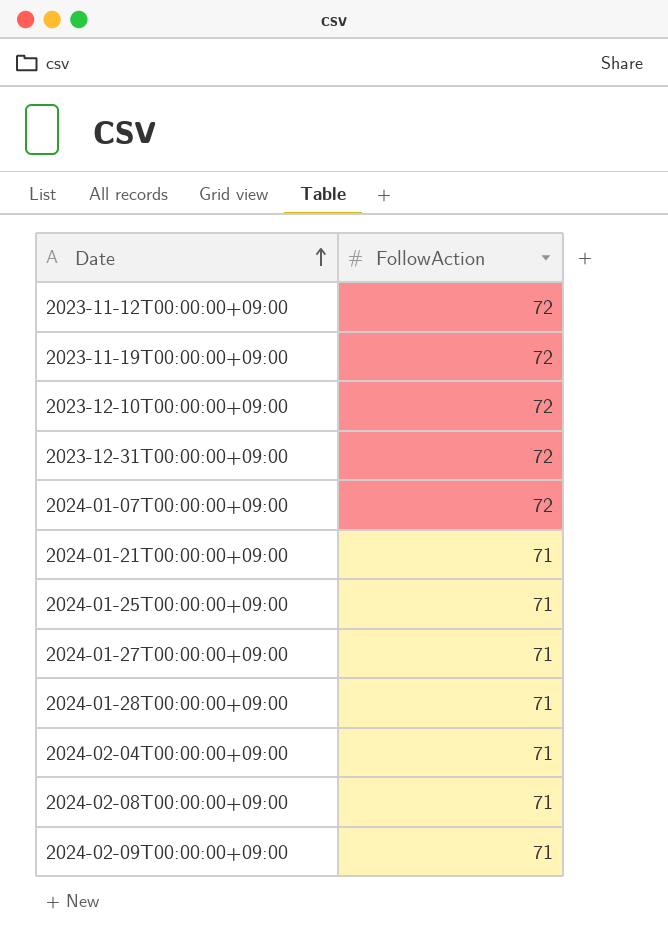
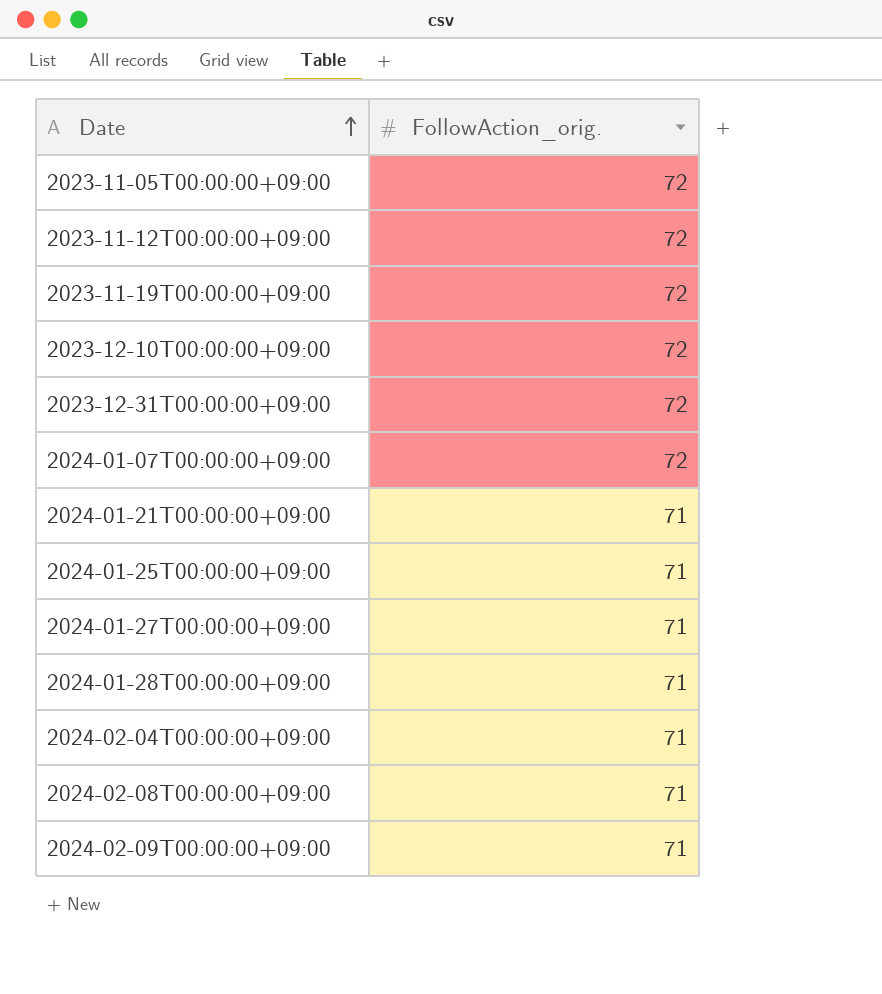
column name: FollowAction -> FollowAction_orig.
row 2023-11-05T00:00:00+09:00: none -> 72

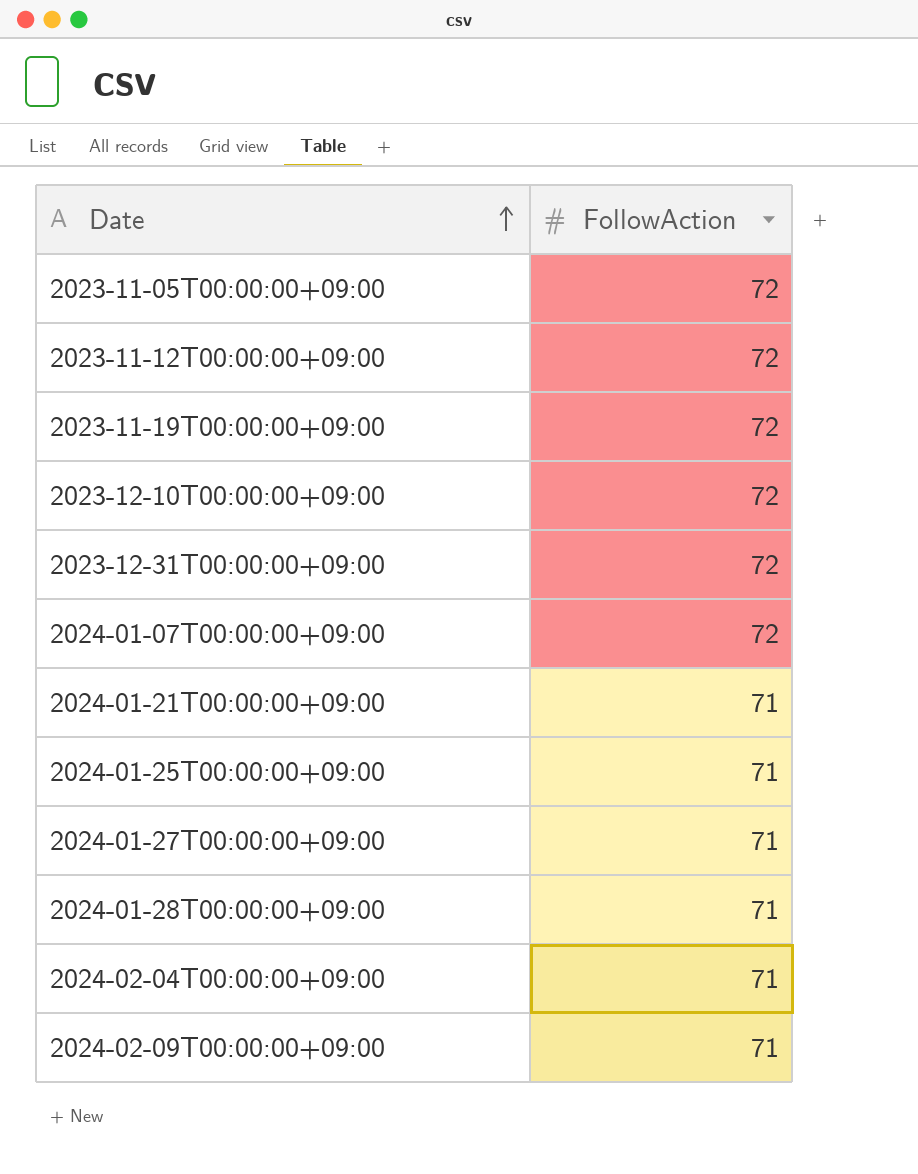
column name: FollowAction_orig. -> FollowAction
row 2024-02-08T00:00:00+09:00: 71 -> none

